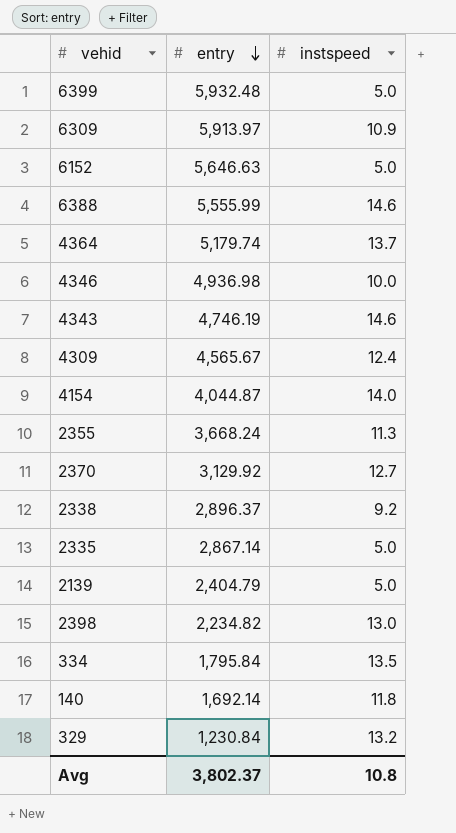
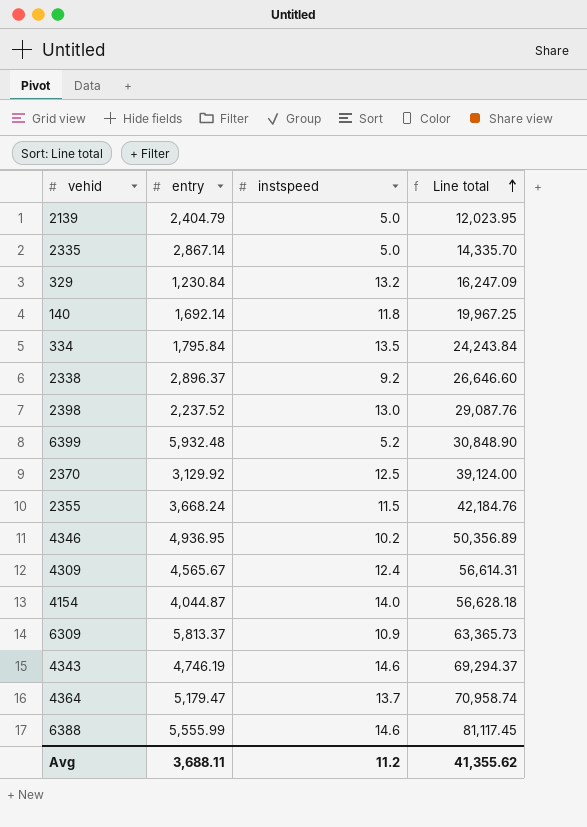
row order: entry descending -> Line total ascending
column Line total | formula: none -> [entry] * [instspeed]
row 6152: 5,646.63 | 5.0 -> none
2398 | entry: 2,234.82 -> 2,237.52
6399 | instspeed: 5.0 -> 5.2
2370 | instspeed: 12.7 -> 12.5
2355 | instspeed: 11.3 -> 11.5
4346 | entry: 4,936.98 -> 4,936.95
4346 | instspeed: 10.0 -> 10.2
6309 | entry: 5,913.97 -> 5,813.37
4364 | entry: 5,179.74 -> 5,179.47
Avg | entry: 3,802.37 -> 3,688.11
Avg | instspeed: 10.8 -> 11.2

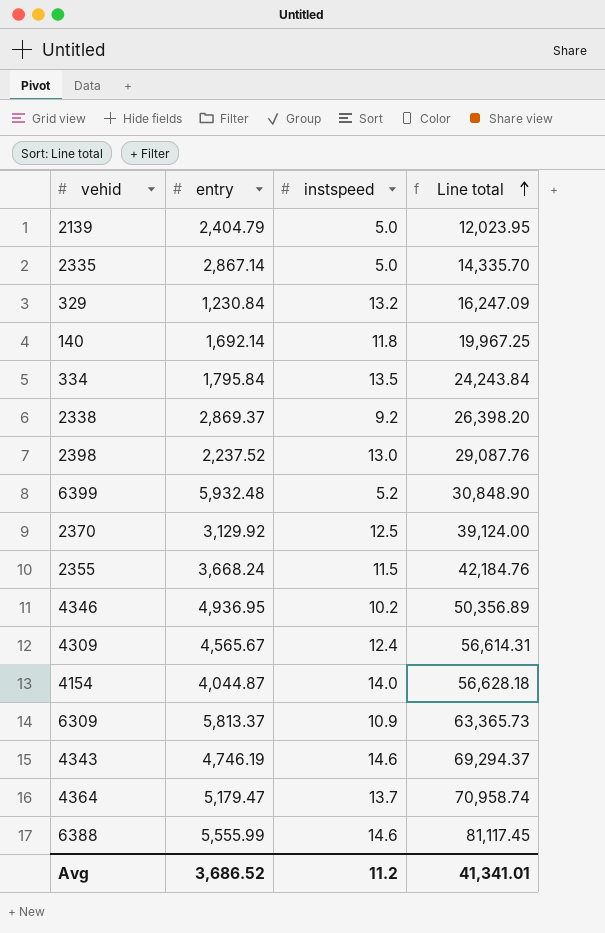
2338 | entry: 2,896.37 -> 2,869.37
2338 | Line total: 26,646.60 -> 26,398.20
Avg | entry: 3,688.11 -> 3,686.52
Avg | Line total: 41,355.62 -> 41,341.01

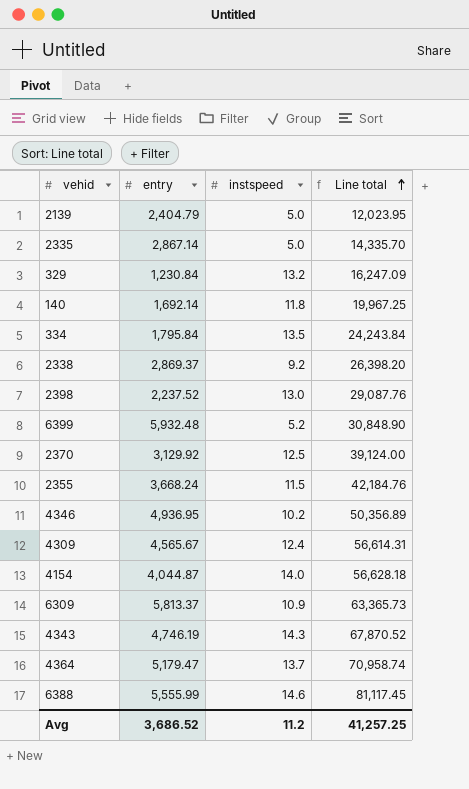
4343 | instspeed: 14.6 -> 14.3
4343 | Line total: 69,294.37 -> 67,870.52
Avg | Line total: 41,341.01 -> 41,257.25

